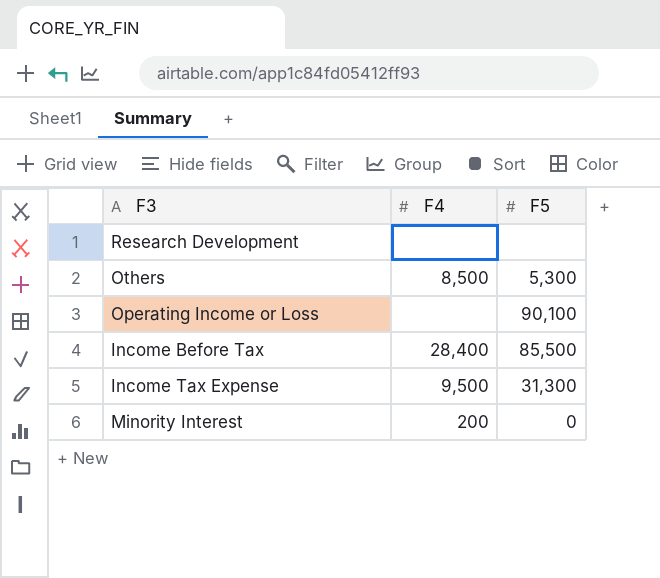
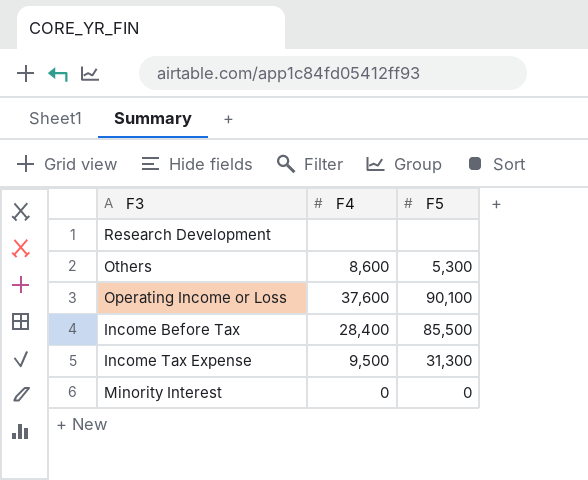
Others | F4: 8,500 -> 8,600
Operating Income or Loss | F4: none -> 37,600
Minority Interest | F4: 200 -> 0

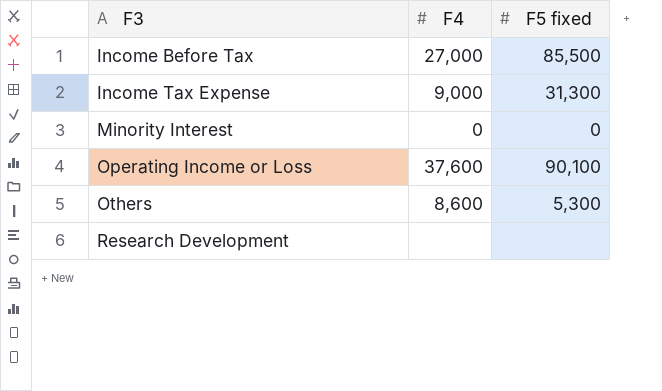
row order: none -> F3 ascending
column name: F5 -> F5 fixed
Income Before Tax | F4: 28,400 -> 27,000
Income Tax Expense | F4: 9,500 -> 9,000

